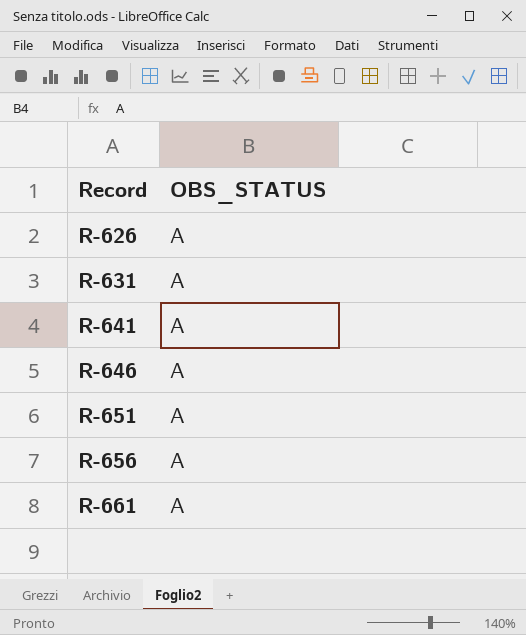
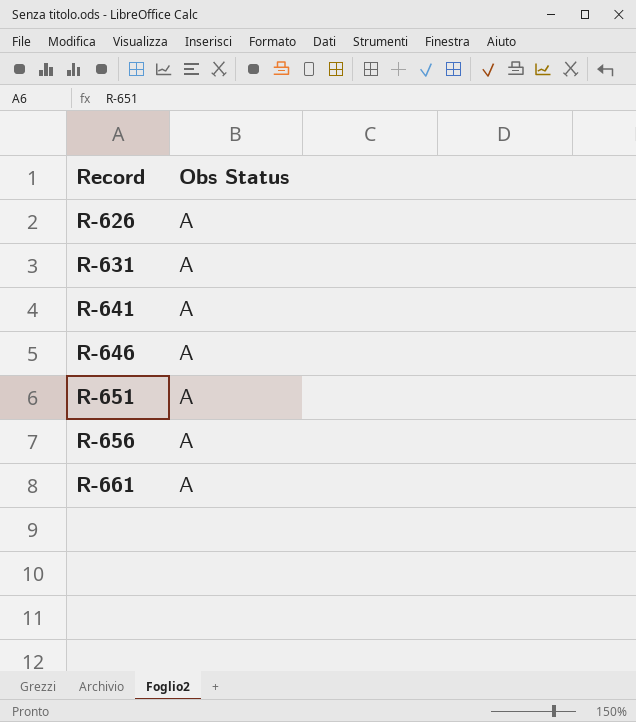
column name: OBS_STATUS -> Obs Status

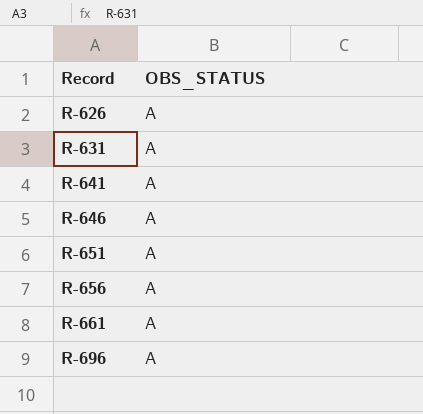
column name: Obs Status -> OBS_STATUS
row R-696: none -> A

